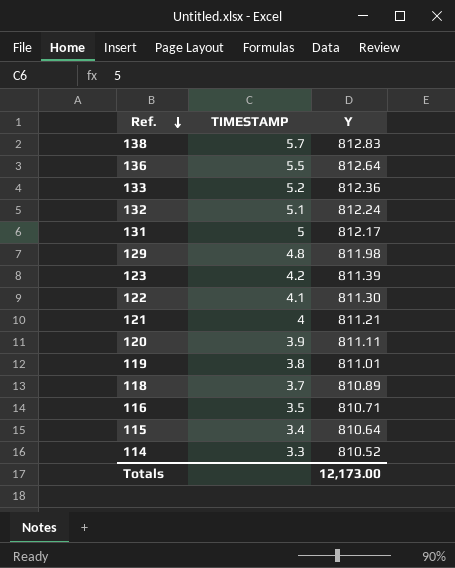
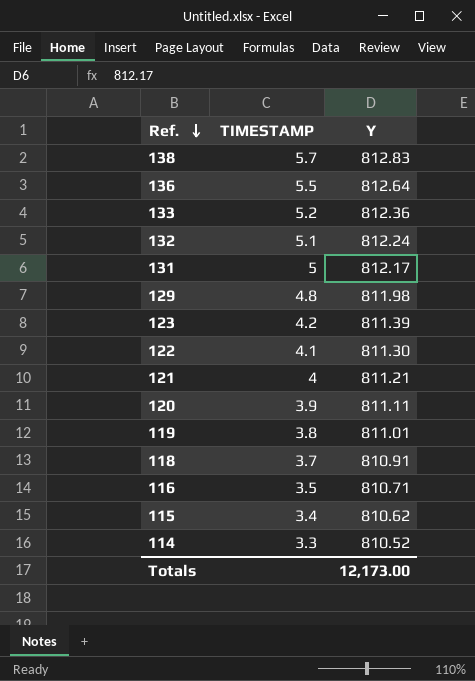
118 | Y: 810.89 -> 810.91
115 | Y: 810.64 -> 810.62

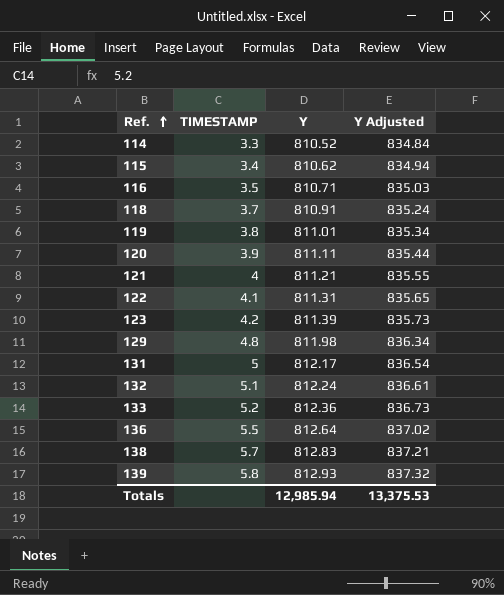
row order: Ref. descending -> Ref. ascending
column Y Adjusted | formula: none -> [Y] * 1.03
122 | Y: 811.30 -> 811.31
row 139: none -> 5.8 | 812.93 | 837.32
Totals | Y: 12,173.00 -> 12,985.94

